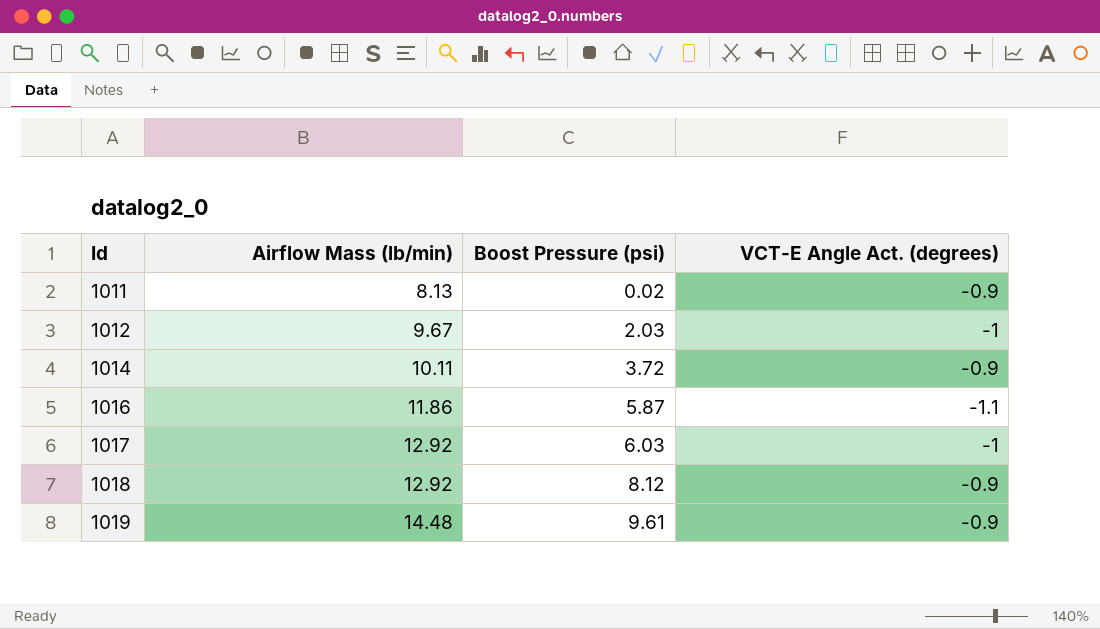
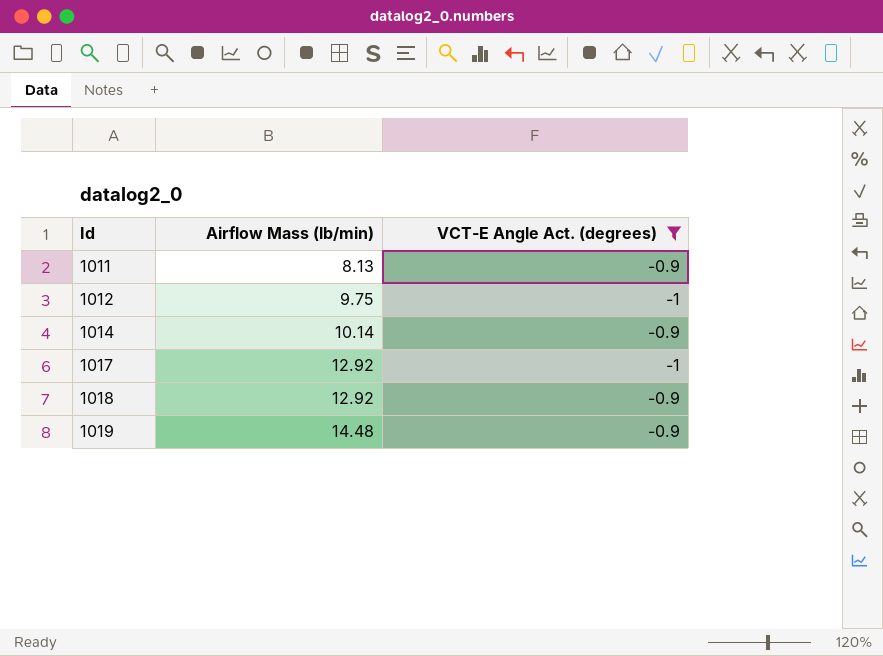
filter: none -> VCT-E Angle Act. (degrees) != -1.1
column Boost Pressure (psi) | position: 3 -> none
1012 | Airflow Mass (lb/min): 9.67 -> 9.75
1014 | Airflow Mass (lb/min): 10.11 -> 10.14

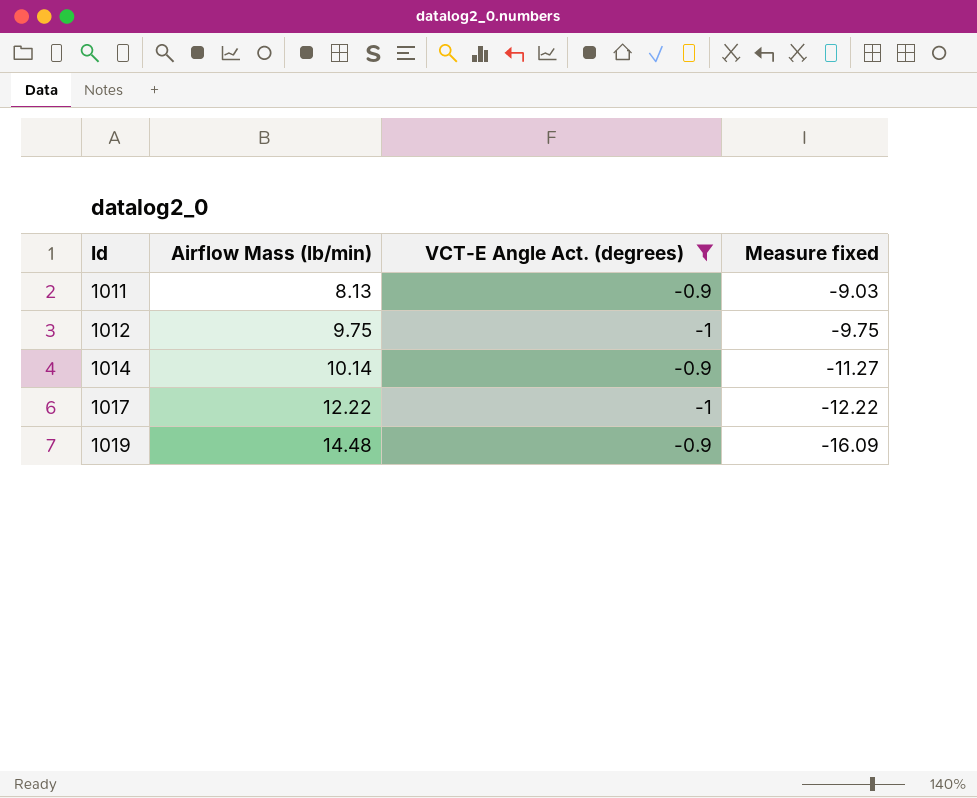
column Measure fixed | formula: none -> [Airflow Mass (lb/min)] / [VCT-E Angle Act. (degrees)]
row 1018: 12.92 | -0.9 -> none
1017 | Airflow Mass (lb/min): 12.92 -> 12.22

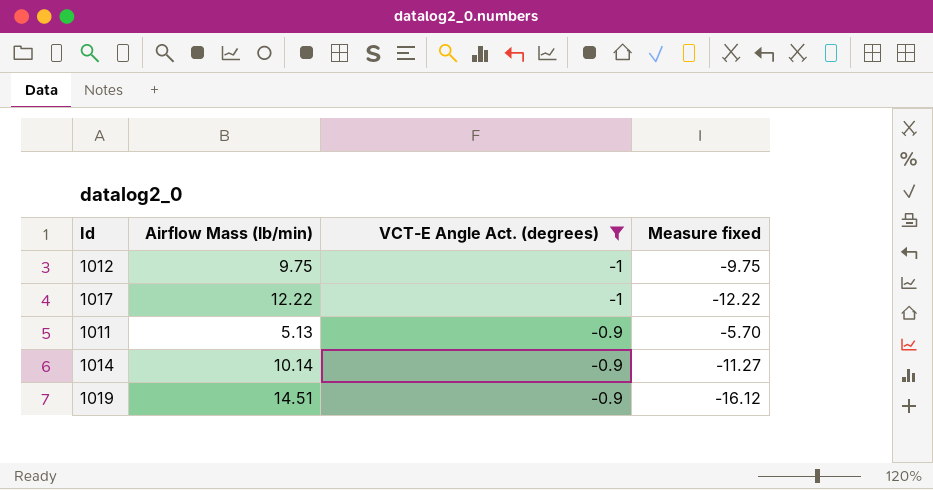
row order: Id ascending -> VCT-E Angle Act. (degrees) ascending
1011 | Airflow Mass (lb/min): 8.13 -> 5.13
1011 | Measure fixed: -9.03 -> -5.70
1019 | Airflow Mass (lb/min): 14.48 -> 14.51
1019 | Measure fixed: -16.09 -> -16.12

